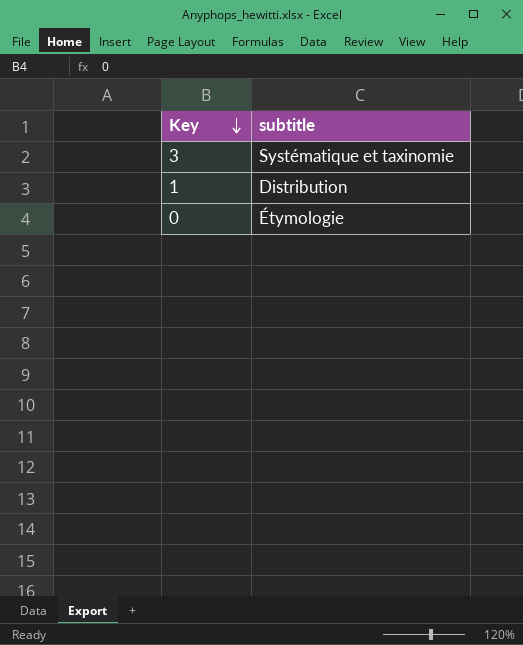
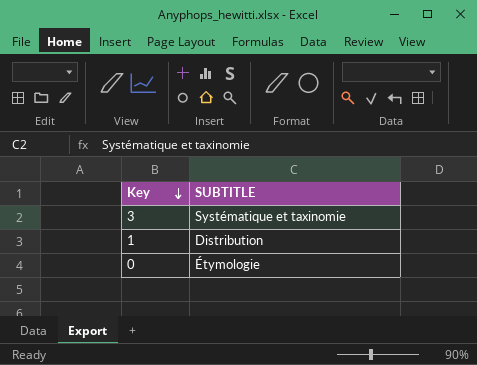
column name: subtitle -> SUBTITLE

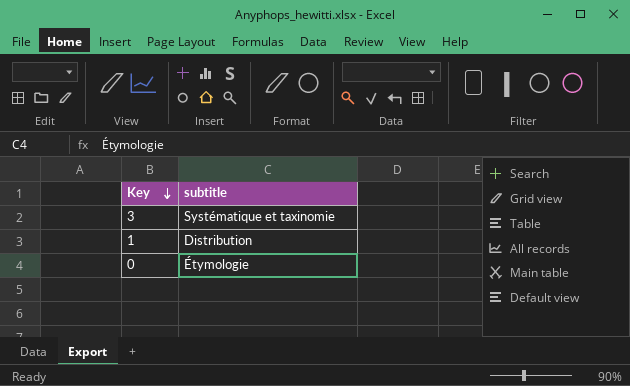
column name: SUBTITLE -> subtitle

